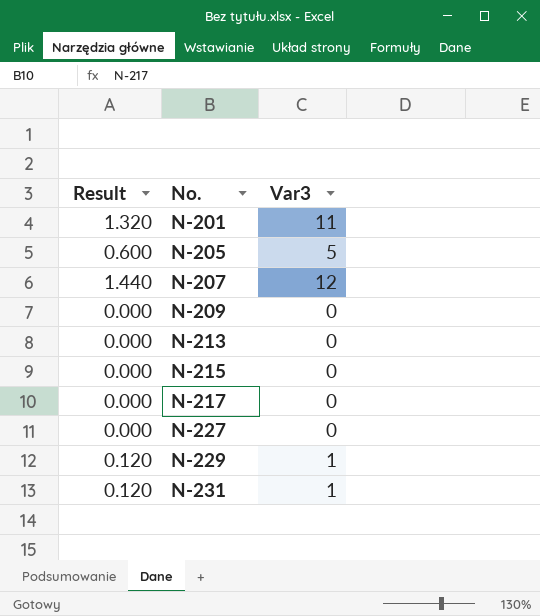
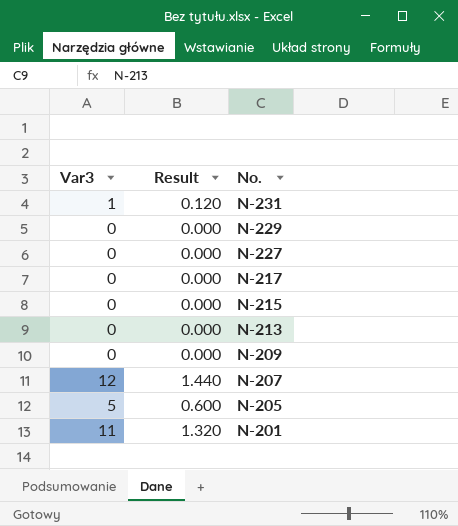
row order: No. ascending -> No. descending
column Var3 | position: 3 -> 1
N-229 | Var3: 1 -> 0
N-229 | Result: 0.120 -> 0.000

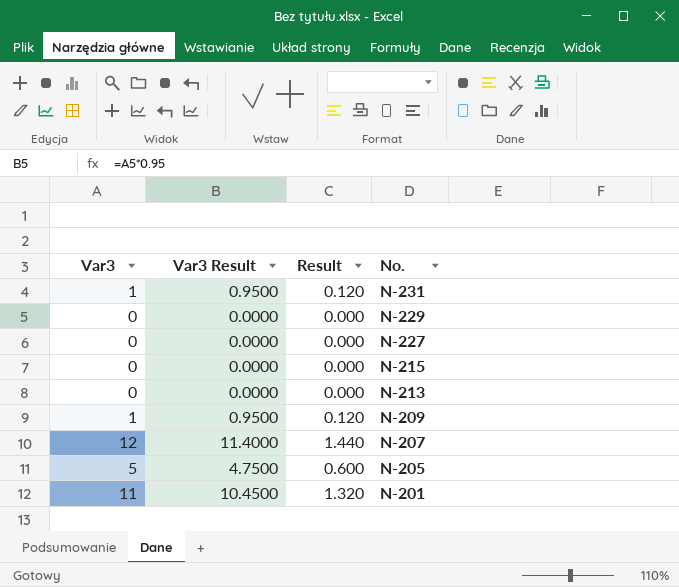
column Var3 Result | formula: none -> [Var3] * 0.95
row N-217: 0 | 0.000 -> none
N-209 | Var3: 0 -> 1
N-209 | Result: 0.000 -> 0.120

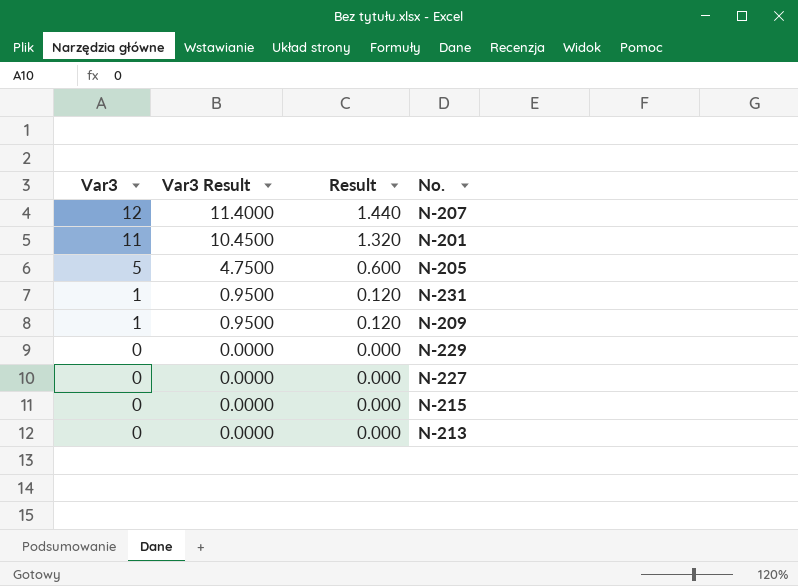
row order: No. descending -> Var3 descending

